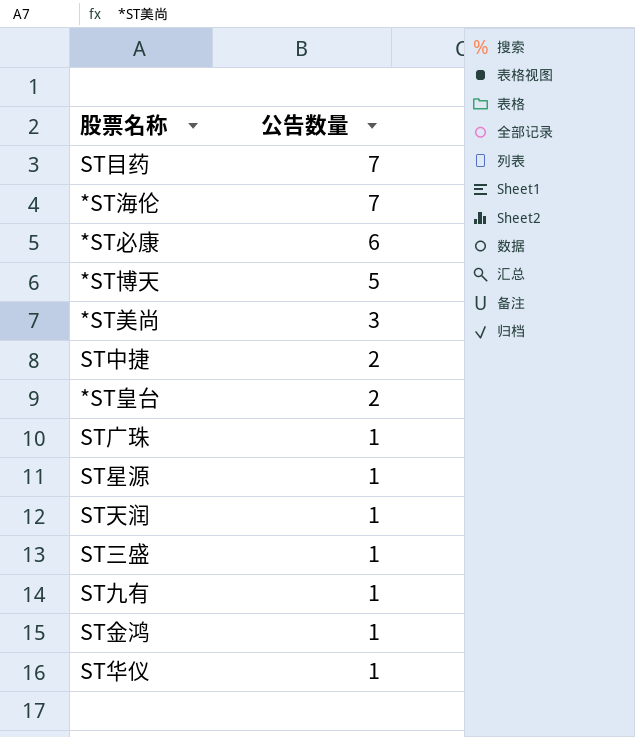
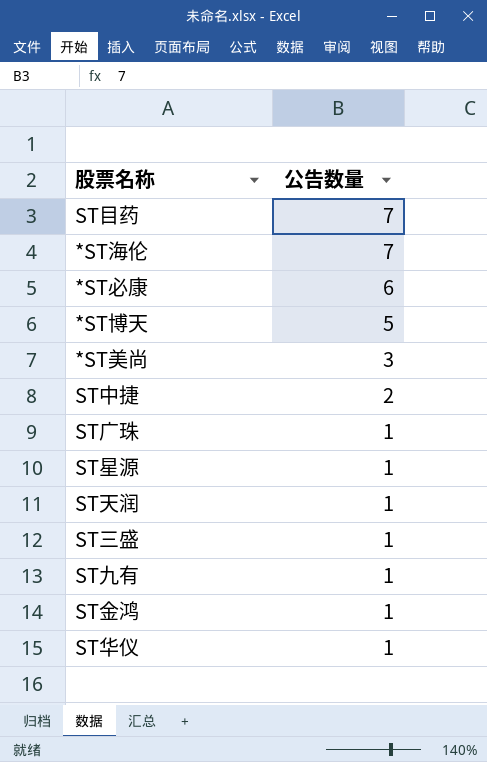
row *ST皇台: 2 -> none

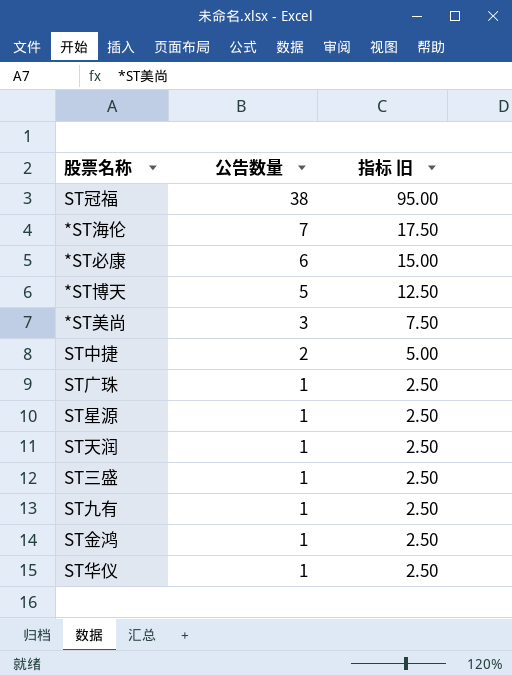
column 指标 旧 | formula: none -> [公告数量] * 2.5
row ST目药: 7 -> none
row ST冠福: none -> 38 | 95.00

